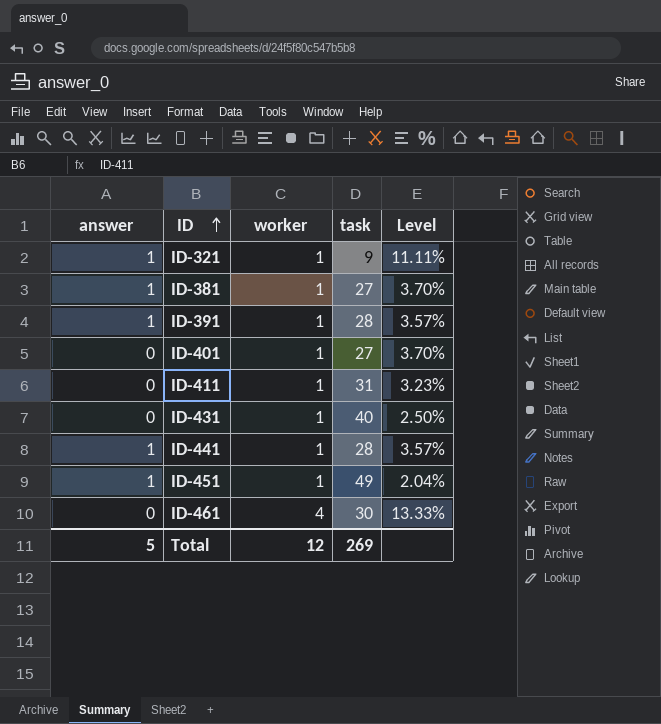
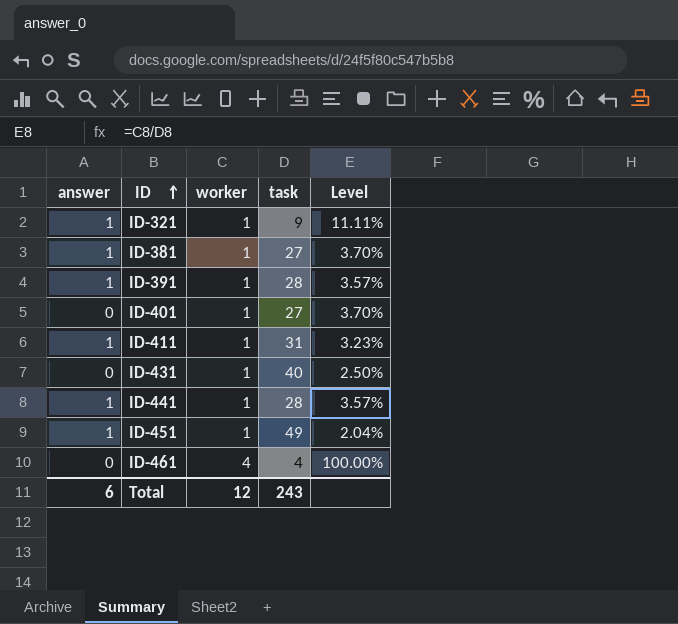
ID-411 | answer: 0 -> 1
ID-461 | task: 30 -> 4
ID-461 | Level: 13.33% -> 100.00%
Total | answer: 5 -> 6
Total | task: 269 -> 243

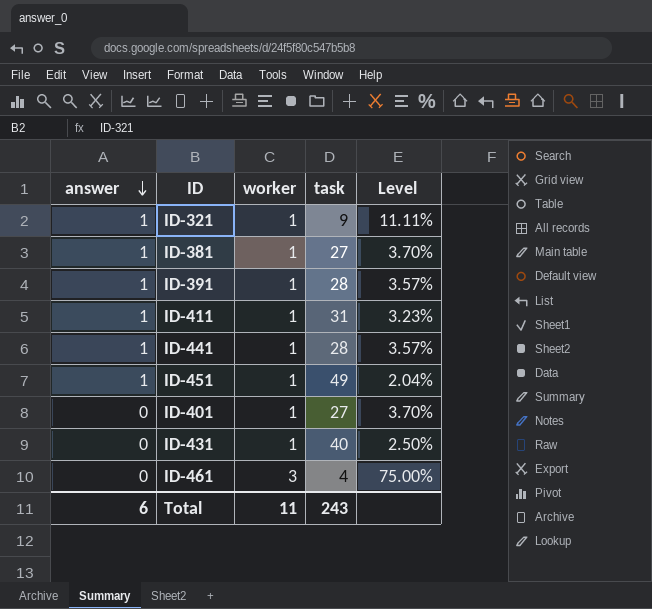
row order: ID ascending -> answer descending
ID-461 | worker: 4 -> 3
ID-461 | Level: 100.00% -> 75.00%
Total | worker: 12 -> 11

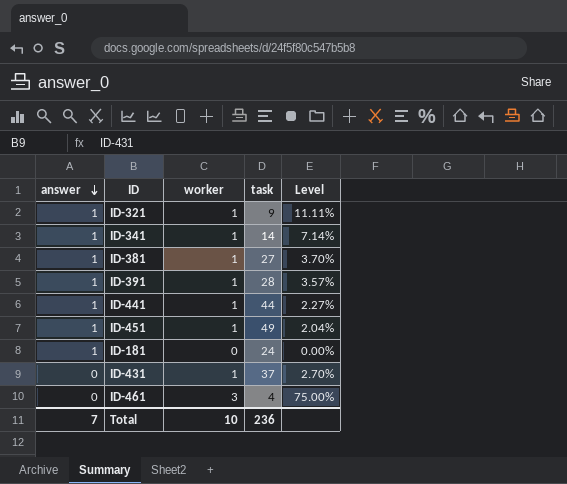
row ID-411: 1 | 1 | 31 | 3.23% -> none
row ID-401: 0 | 1 | 27 | 3.70% -> none
row ID-341: none -> 1 | 1 | 14 | 7.14%
ID-441 | task: 28 -> 44
ID-441 | Level: 3.57% -> 2.27%
row ID-181: none -> 1 | 0 | 24 | 0.00%
ID-431 | task: 40 -> 37
ID-431 | Level: 2.50% -> 2.70%
Total | answer: 6 -> 7
Total | worker: 11 -> 10
Total | task: 243 -> 236

